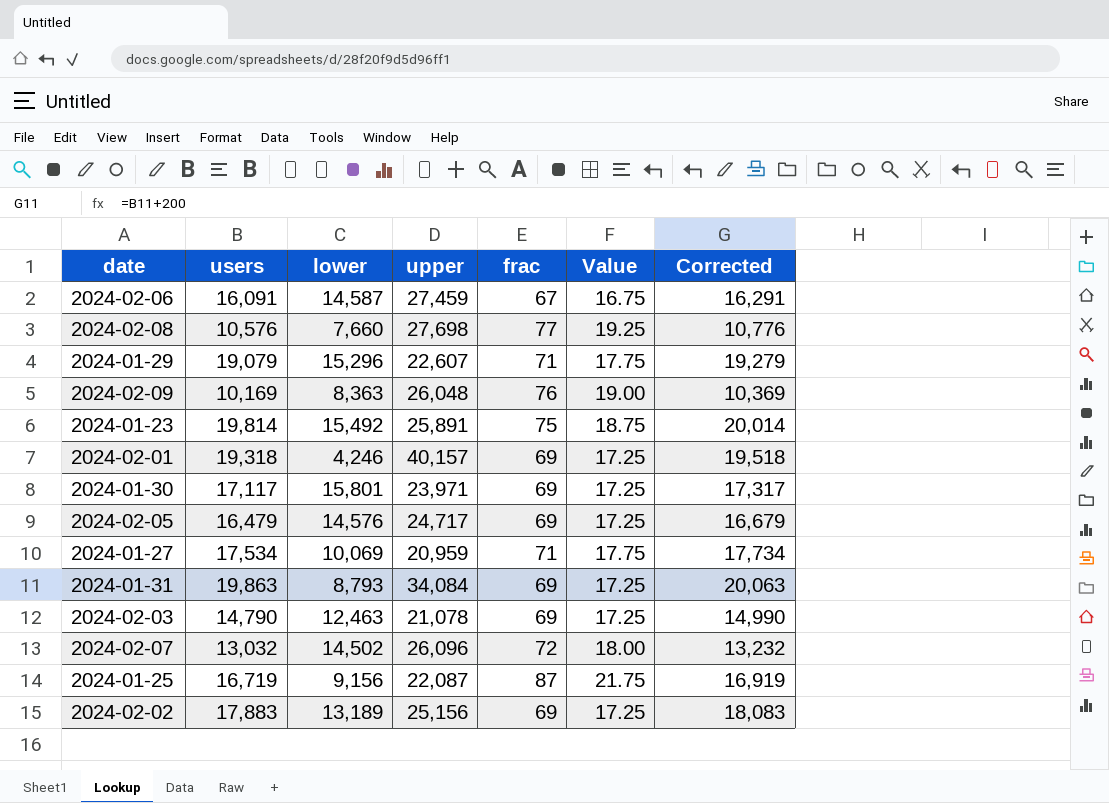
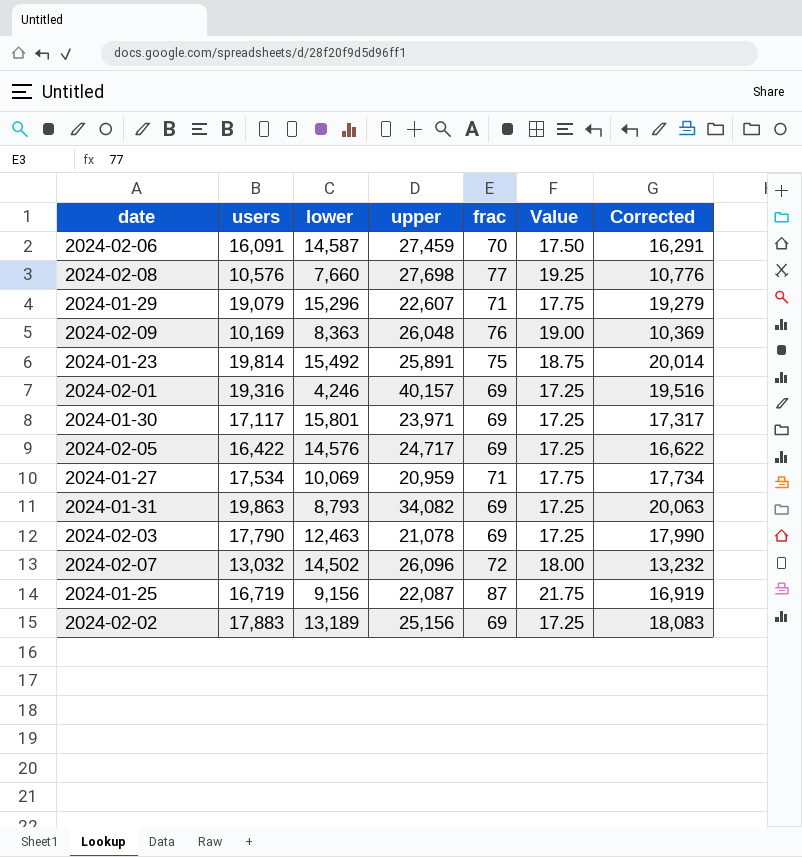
2024-02-06 | frac: 67 -> 70
2024-02-06 | Value: 16.75 -> 17.50
2024-02-01 | users: 19,318 -> 19,316
2024-02-01 | Corrected: 19,518 -> 19,516
2024-02-05 | users: 16,479 -> 16,422
2024-02-05 | Corrected: 16,679 -> 16,622
2024-01-31 | upper: 34,084 -> 34,082
2024-02-03 | users: 14,790 -> 17,790
2024-02-03 | Corrected: 14,990 -> 17,990

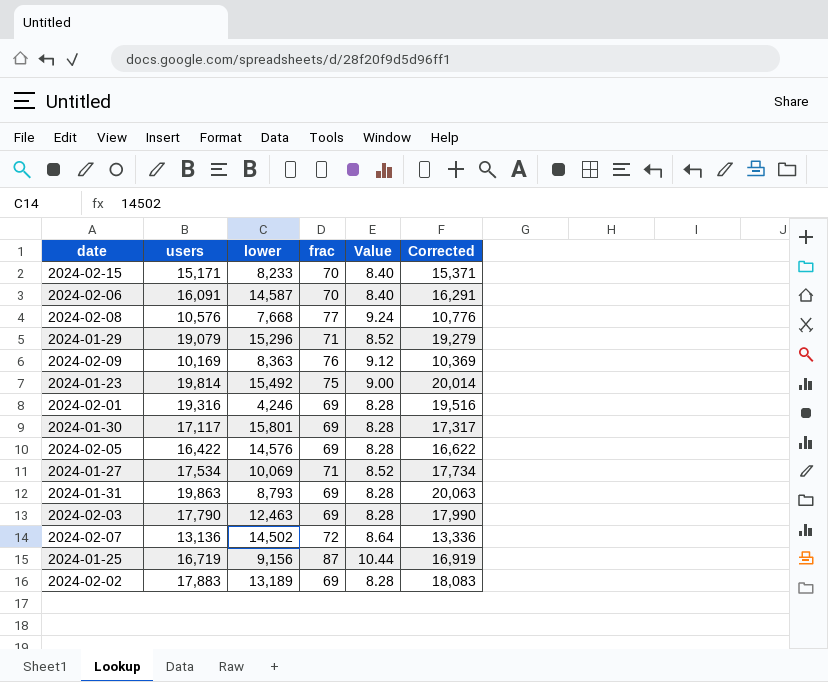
column upper | position: 4 -> none
column Value | formula: [frac] * 0.25 -> [frac] * 0.12
row 2024-02-15: none -> 15,171 | 8,233 | 70 | 8.40 | 15,371
2024-02-08 | lower: 7,660 -> 7,668
2024-02-07 | users: 13,032 -> 13,136
2024-02-07 | Corrected: 13,232 -> 13,336

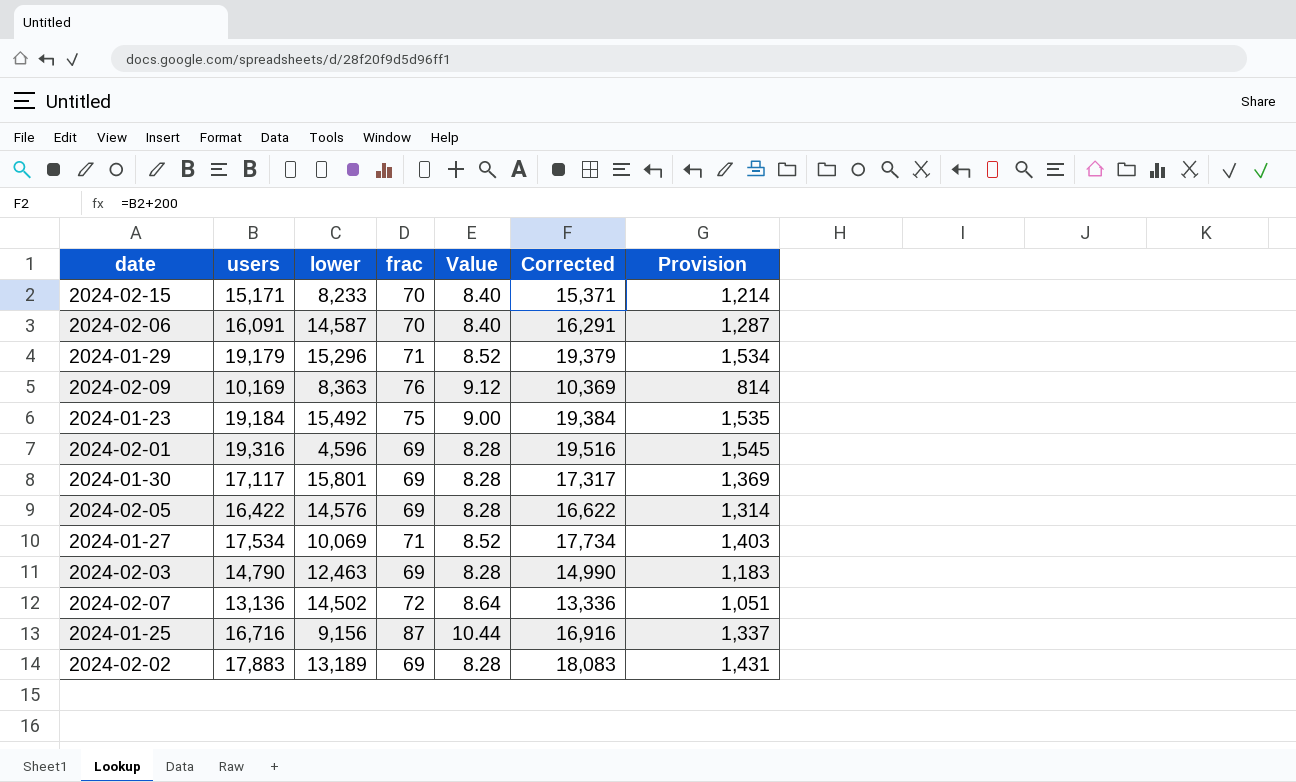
column Provision | formula: none -> [users] * 0.08
row 2024-02-08: 10,576 | 7,668 | 77 | 9.24 | 10,776 -> none
row 2024-01-31: 19,863 | 8,793 | 69 | 8.28 | 20,063 -> none
2024-01-29 | users: 19,079 -> 19,179
2024-01-29 | Corrected: 19,279 -> 19,379
2024-01-23 | users: 19,814 -> 19,184
2024-01-23 | Corrected: 20,014 -> 19,384
2024-02-01 | lower: 4,246 -> 4,596
2024-02-03 | users: 17,790 -> 14,790
2024-02-03 | Corrected: 17,990 -> 14,990
2024-01-25 | users: 16,719 -> 16,716
2024-01-25 | Corrected: 16,919 -> 16,916

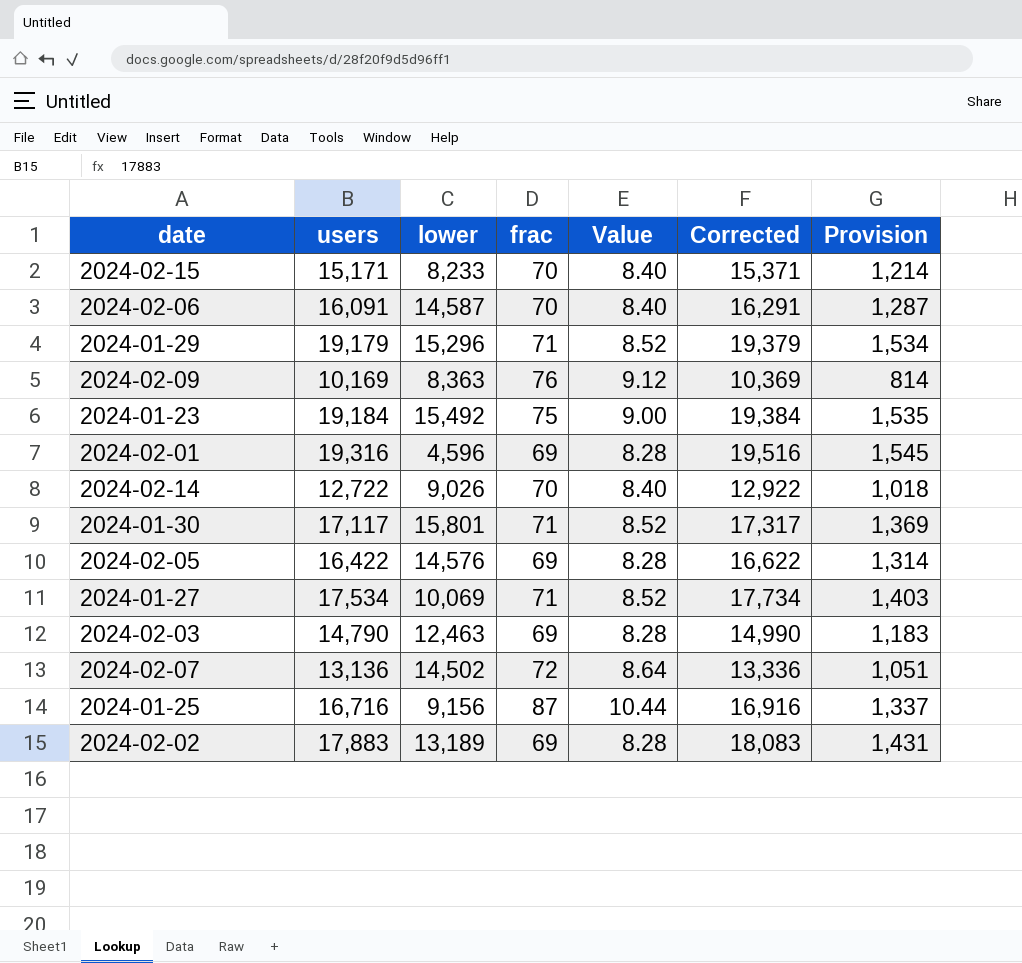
row 2024-02-14: none -> 12,722 | 9,026 | 70 | 8.40 | 12,922 | 1,018
2024-01-30 | frac: 69 -> 71
2024-01-30 | Value: 8.28 -> 8.52

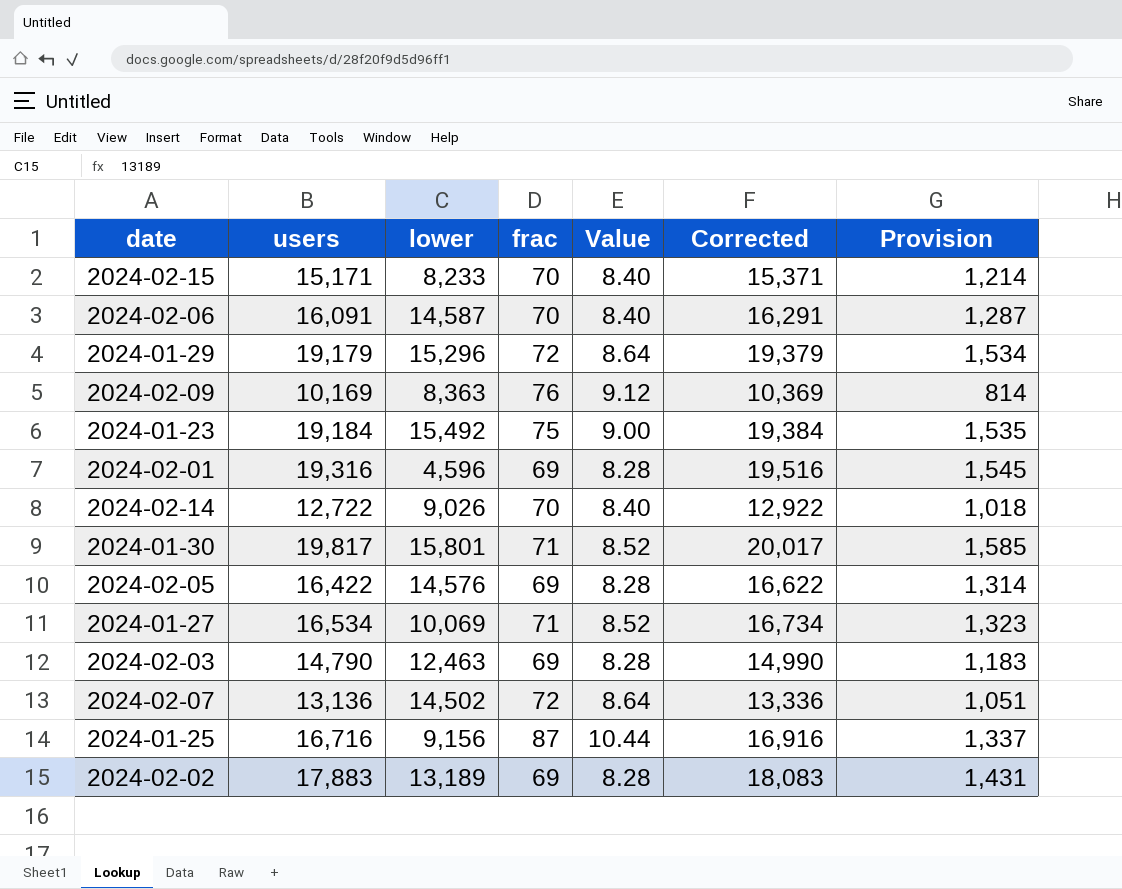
2024-01-29 | frac: 71 -> 72
2024-01-29 | Value: 8.52 -> 8.64
2024-01-30 | users: 17,117 -> 19,817
2024-01-30 | Corrected: 17,317 -> 20,017
2024-01-30 | Provision: 1,369 -> 1,585
2024-01-27 | users: 17,534 -> 16,534
2024-01-27 | Corrected: 17,734 -> 16,734
2024-01-27 | Provision: 1,403 -> 1,323

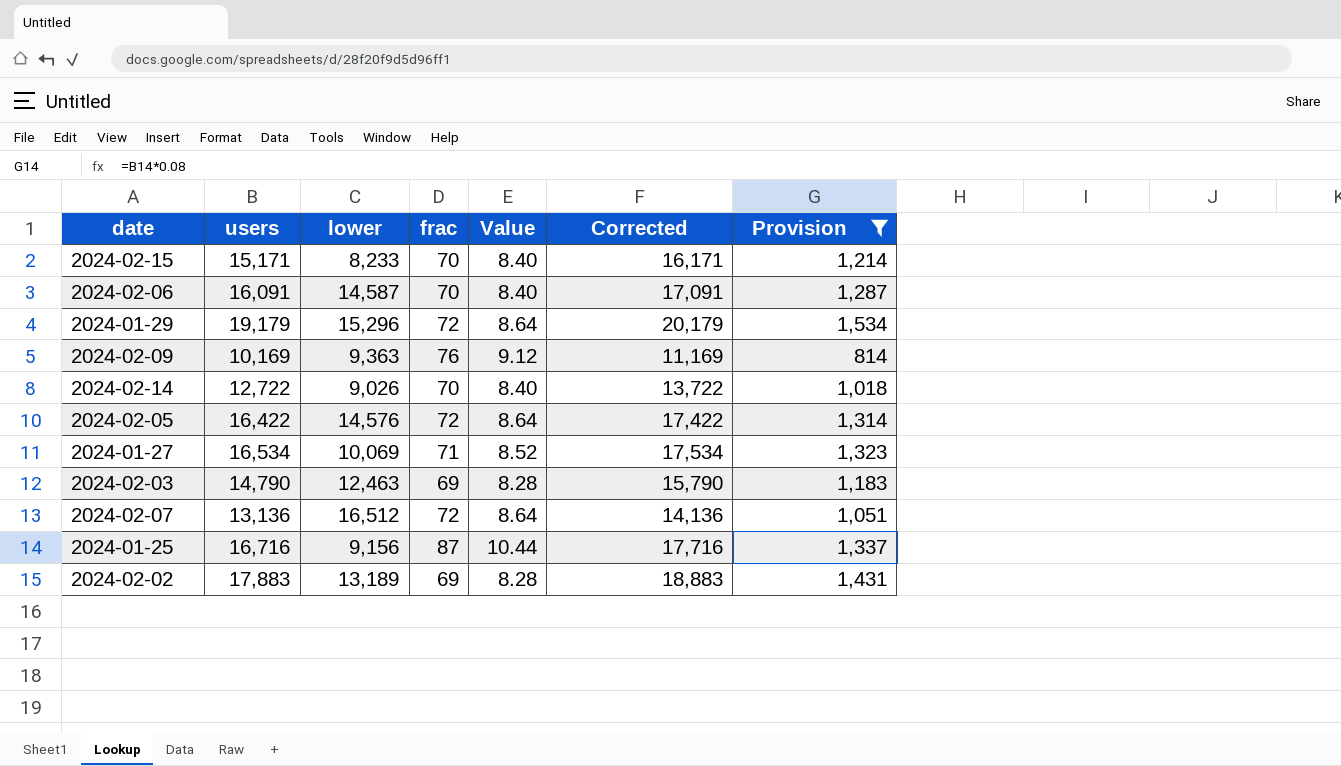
filter: none -> Provision <= 1,534
column Corrected | formula: [users] + 200 -> [users] + 1000
2024-02-09 | lower: 8,363 -> 9,363
2024-02-05 | frac: 69 -> 72
2024-02-05 | Value: 8.28 -> 8.64
2024-02-07 | lower: 14,502 -> 16,512

